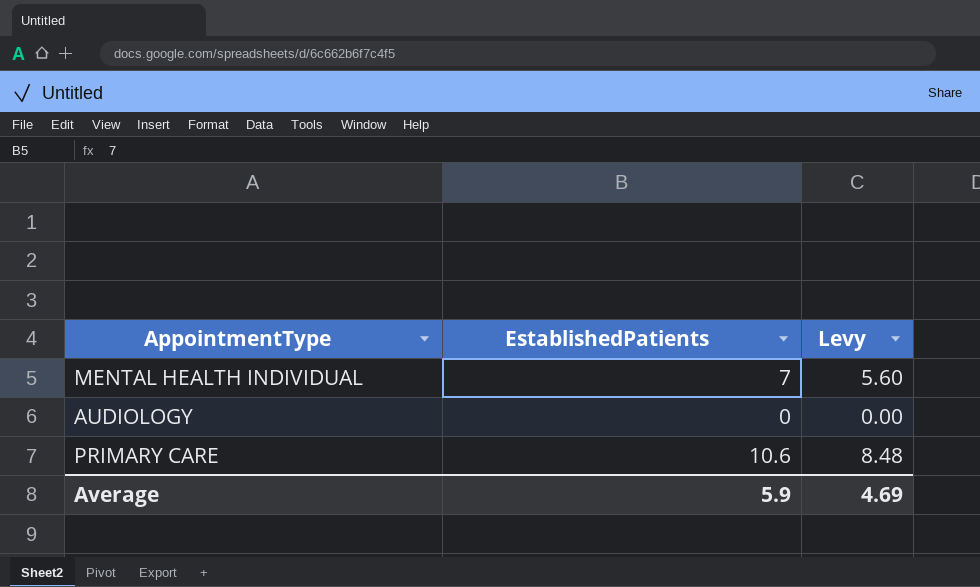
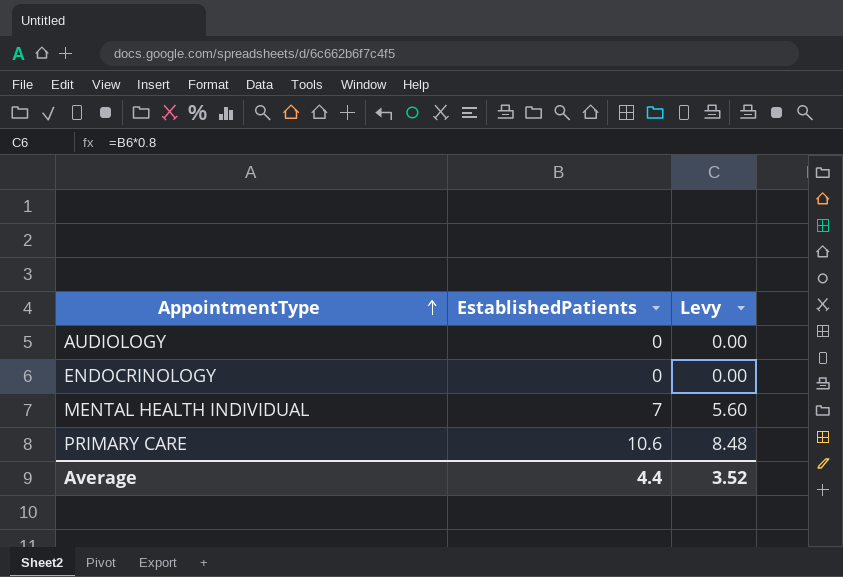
row order: none -> AppointmentType ascending
row ENDOCRINOLOGY: none -> 0 | 0.00
Average | EstablishedPatients: 5.9 -> 4.4
Average | Levy: 4.69 -> 3.52

